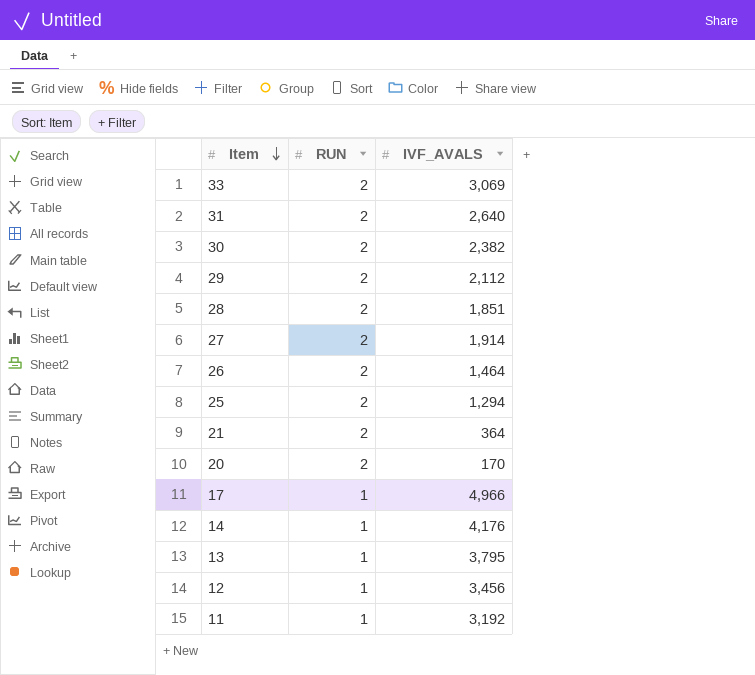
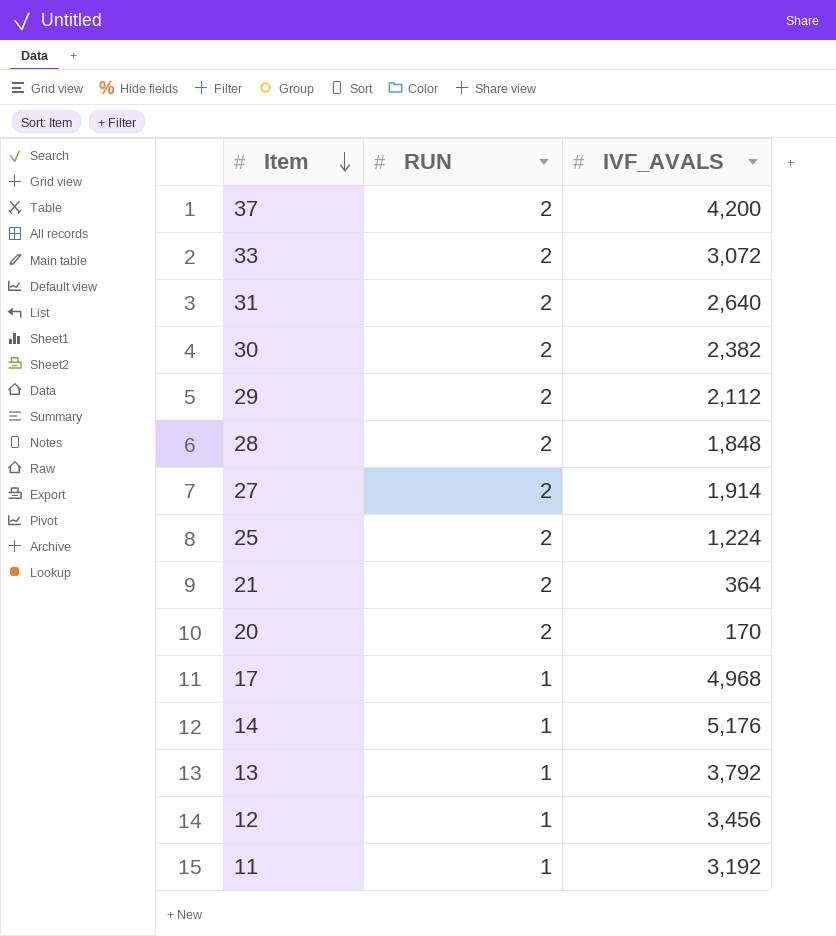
row 26: 2 | 1,464 -> none
row 37: none -> 2 | 4,200
33 | IVF_AVALS: 3,069 -> 3,072
28 | IVF_AVALS: 1,851 -> 1,848
25 | IVF_AVALS: 1,294 -> 1,224
17 | IVF_AVALS: 4,966 -> 4,968
14 | IVF_AVALS: 4,176 -> 5,176
13 | IVF_AVALS: 3,795 -> 3,792

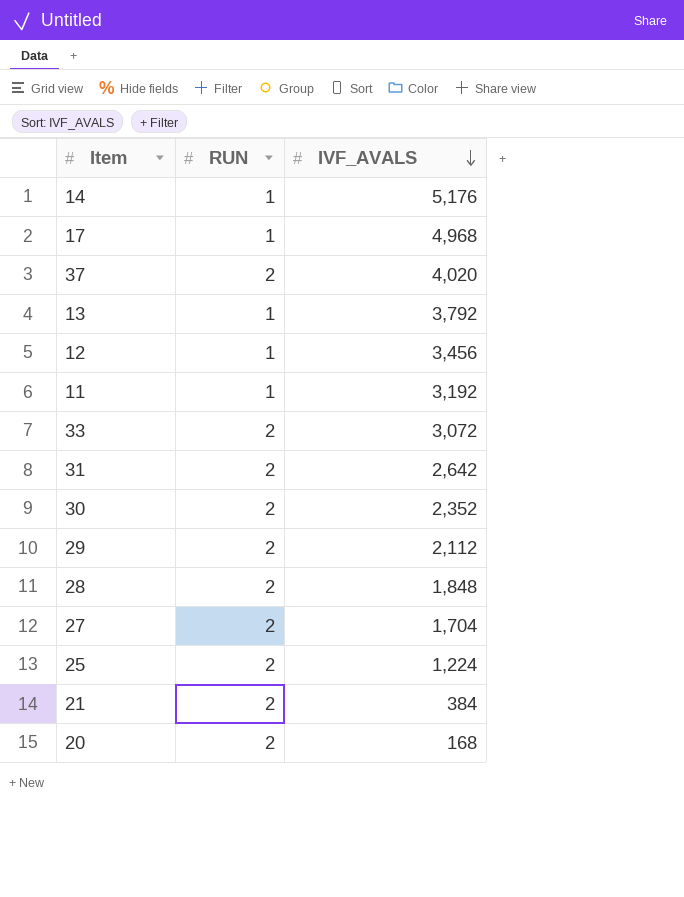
row order: Item descending -> IVF_AVALS descending
37 | IVF_AVALS: 4,200 -> 4,020
31 | IVF_AVALS: 2,640 -> 2,642
30 | IVF_AVALS: 2,382 -> 2,352
27 | IVF_AVALS: 1,914 -> 1,704
21 | IVF_AVALS: 364 -> 384
20 | IVF_AVALS: 170 -> 168

